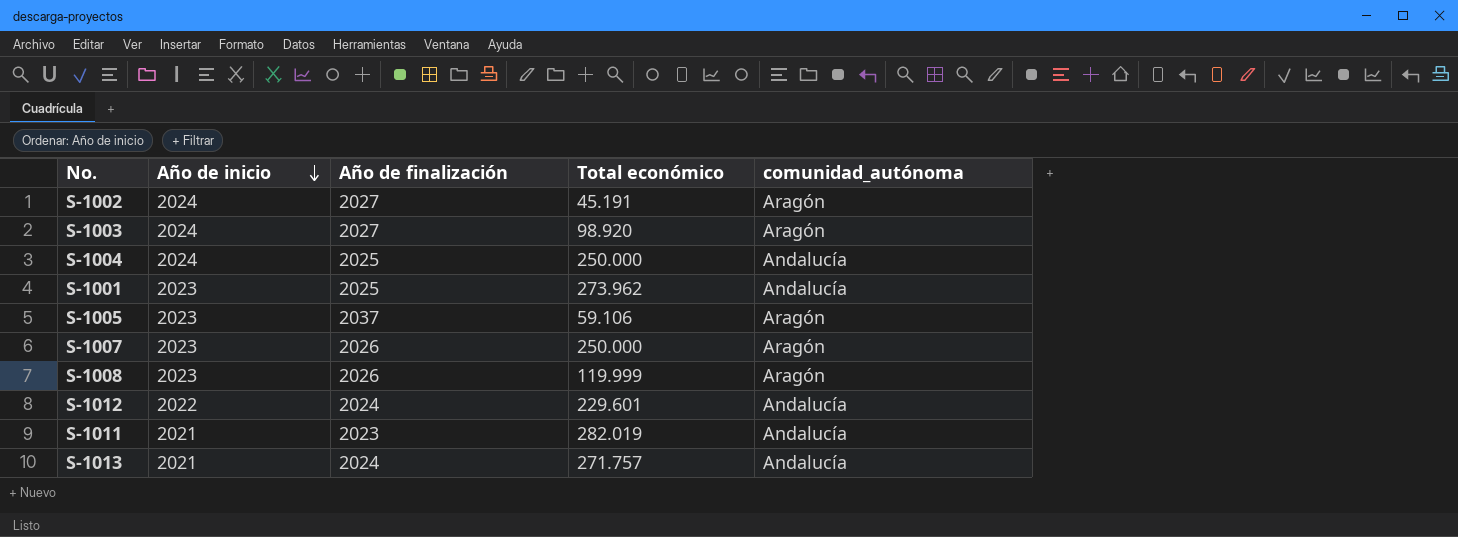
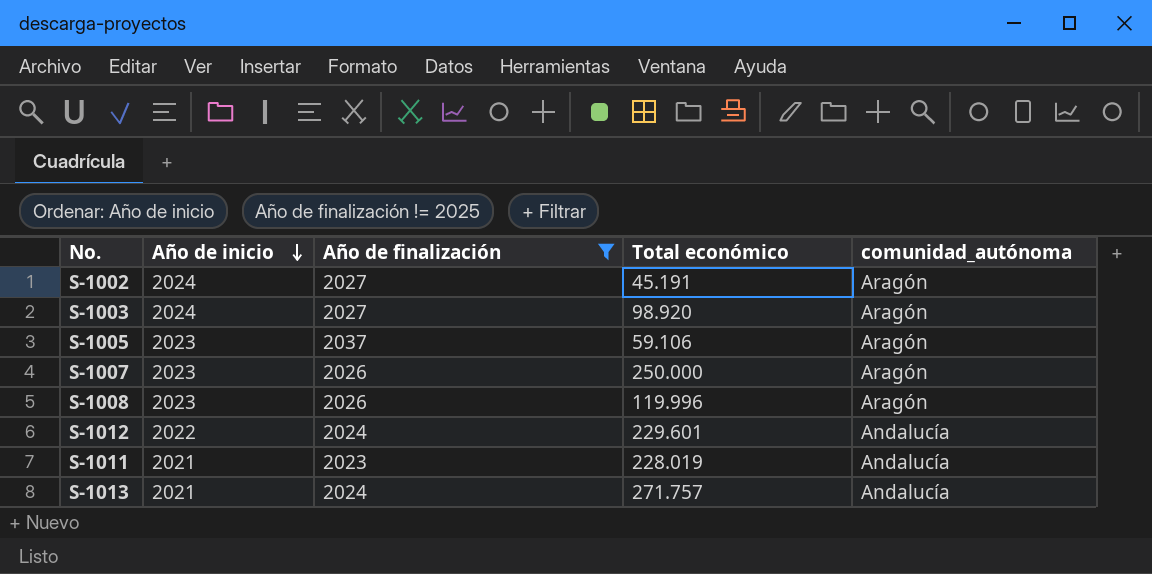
filter: none -> Año de finalización != 2025
S-1008 | Total económico: 119.999 -> 119.996
S-1011 | Total económico: 282.019 -> 228.019

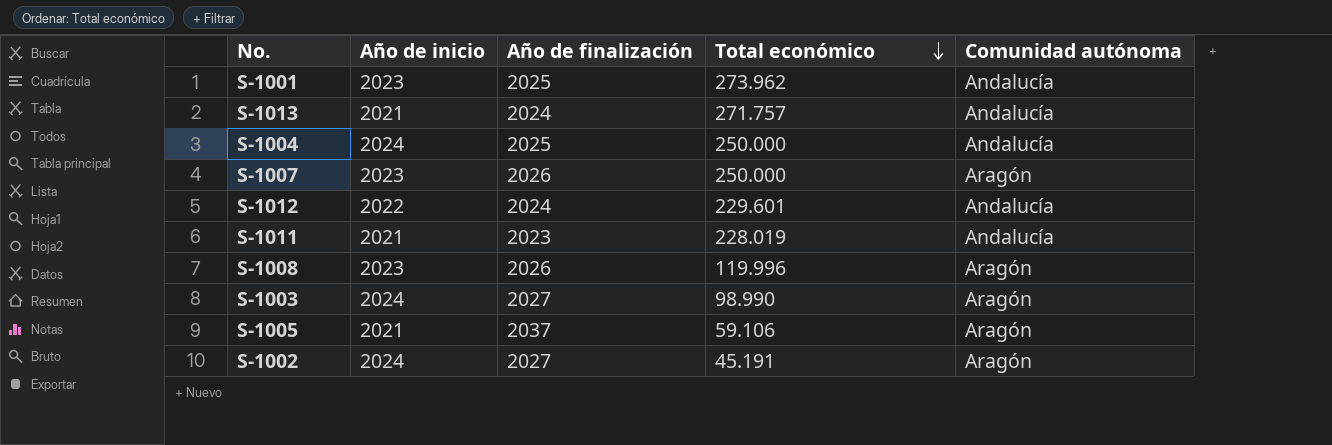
filter: Año de finalización != 2025 -> none
row order: Año de inicio descending -> Total económico descending
column name: comunidad_autónoma -> Comunidad autónoma
S-1003 | Total económico: 98.920 -> 98.990
S-1005 | Año de inicio: 2023 -> 2021

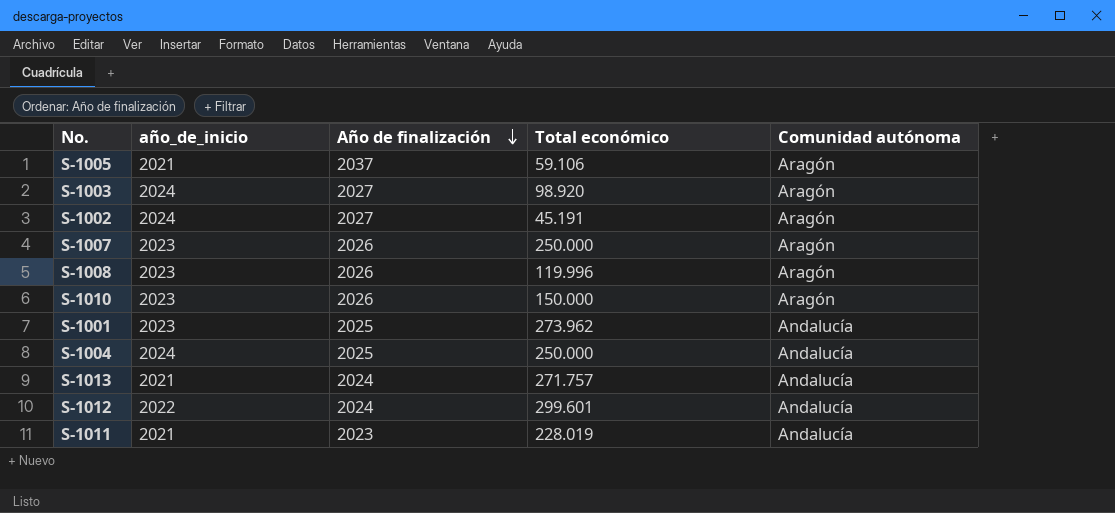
row order: Total económico descending -> Año de finalización descending
column name: Año de inicio -> año_de_inicio
S-1003 | Total económico: 98.990 -> 98.920
row S-1010: none -> 2023 | 2026 | 150.000 | Aragón
S-1012 | Total económico: 229.601 -> 299.601

